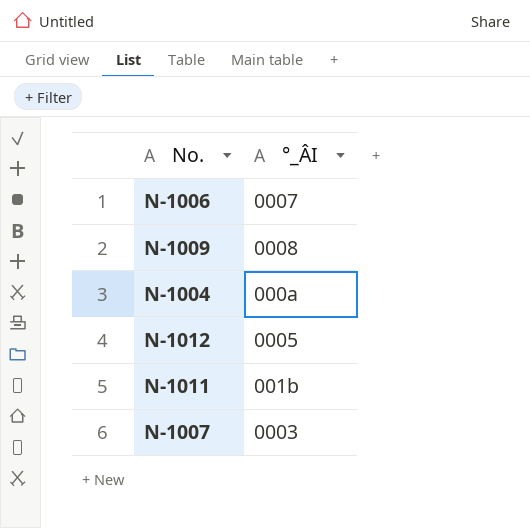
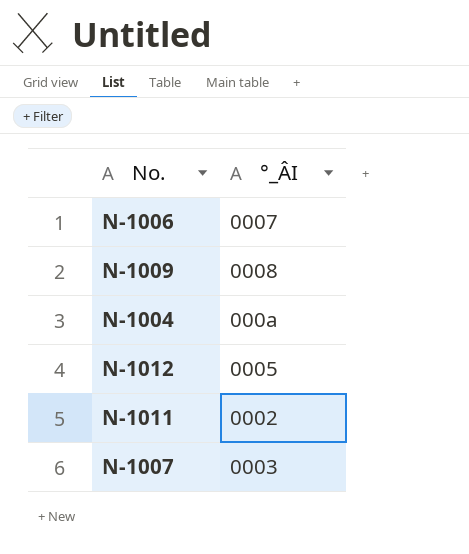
N-1011 | °_ÂI: 001b -> 0002

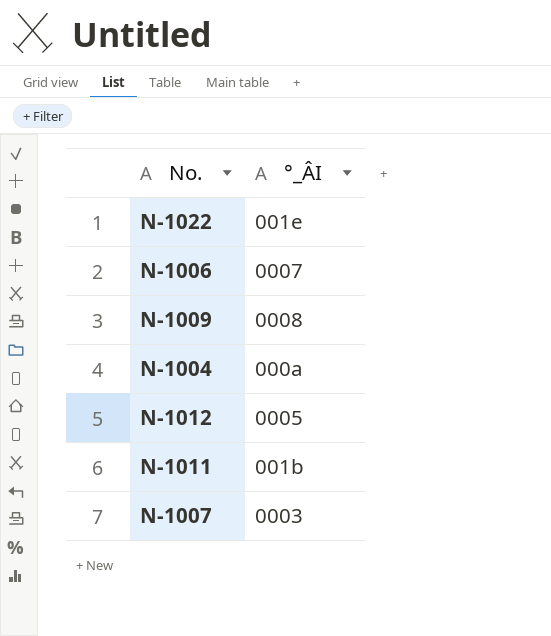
row N-1022: none -> 001e
N-1011 | °_ÂI: 0002 -> 001b

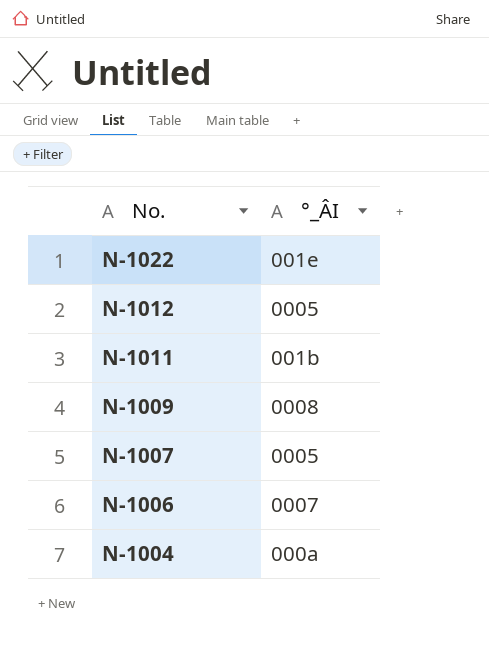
row order: none -> No. descending
N-1007 | °_ÂI: 0003 -> 0005

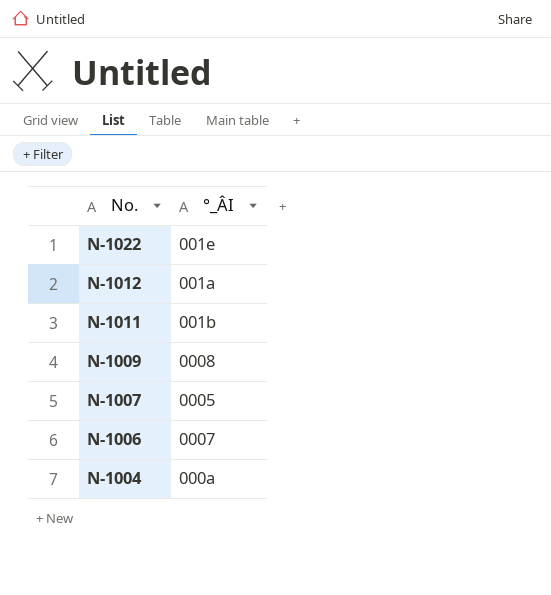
N-1012 | °_ÂI: 0005 -> 001a

